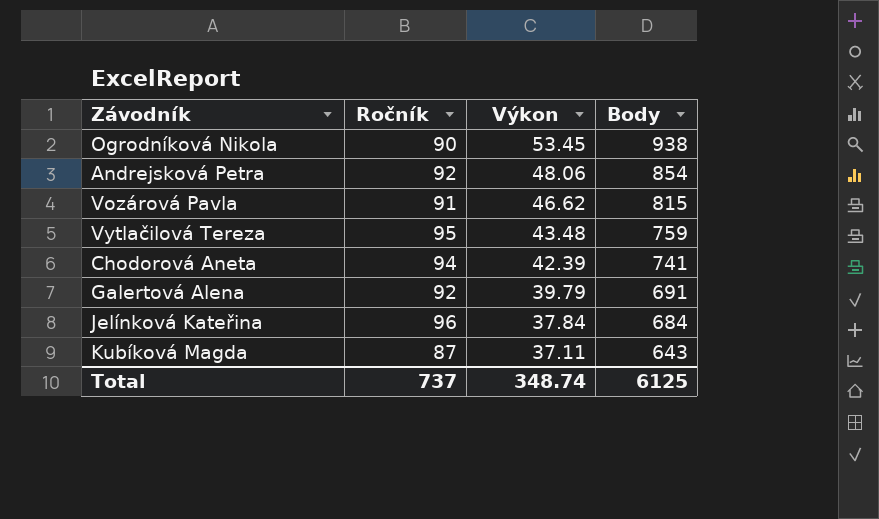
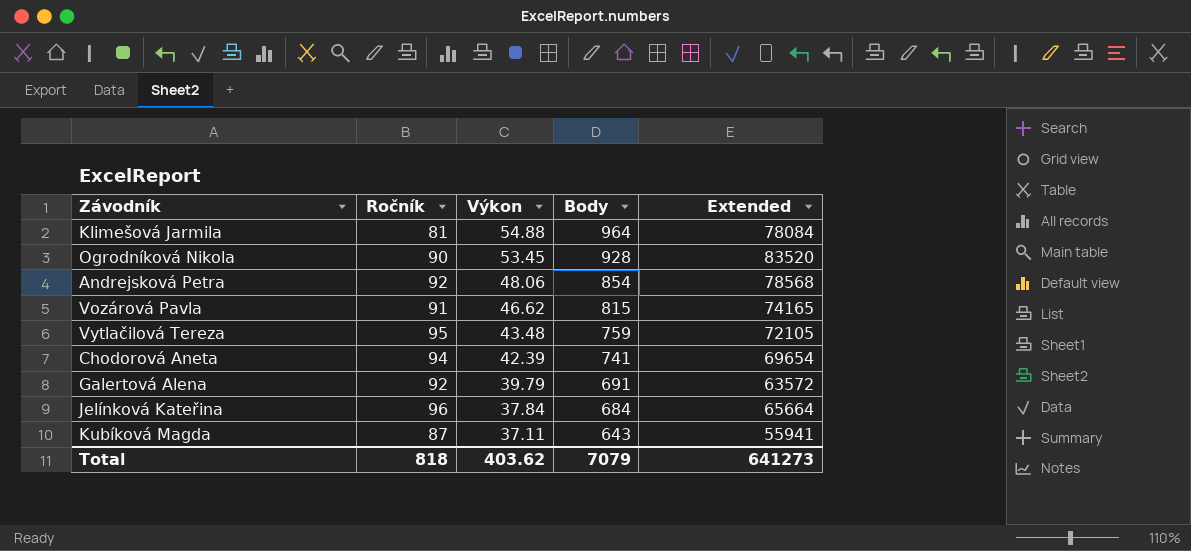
column Extended | formula: none -> [Ročník] * [Body]
row Klimešová Jarmila: none -> 81 | 54.88 | 964 | 78084
Ogrodníková Nikola | Body: 938 -> 928
Total | Ročník: 737 -> 818
Total | Výkon: 348.74 -> 403.62
Total | Body: 6125 -> 7079

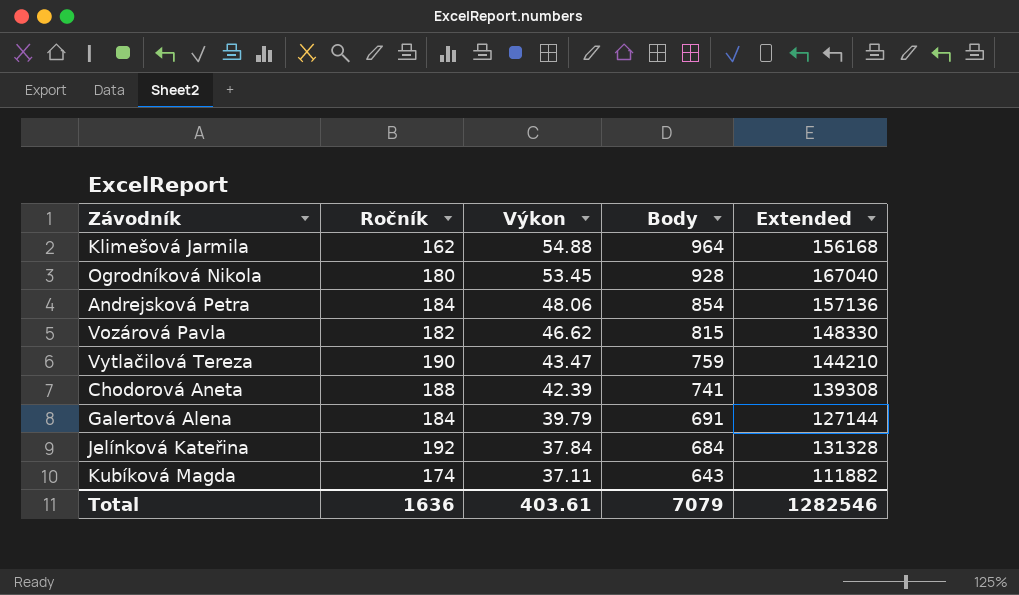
Klimešová Jarmila | Ročník: 81 -> 162
Klimešová Jarmila | Extended: 78084 -> 156168
Ogrodníková Nikola | Ročník: 90 -> 180
Ogrodníková Nikola | Extended: 83520 -> 167040
Andrejsková Petra | Ročník: 92 -> 184
Andrejsková Petra | Extended: 78568 -> 157136
Vozárová Pavla | Ročník: 91 -> 182
Vozárová Pavla | Extended: 74165 -> 148330
Vytlačilová Tereza | Ročník: 95 -> 190
Vytlačilová Tereza | Výkon: 43.48 -> 43.47
Vytlačilová Tereza | Extended: 72105 -> 144210
Chodorová Aneta | Ročník: 94 -> 188
Chodorová Aneta | Extended: 69654 -> 139308
Galertová Alena | Ročník: 92 -> 184
Galertová Alena | Extended: 63572 -> 127144
Jelínková Kateřina | Ročník: 96 -> 192
Jelínková Kateřina | Extended: 65664 -> 131328
Kubíková Magda | Ročník: 87 -> 174
Kubíková Magda | Extended: 55941 -> 111882
Total | Ročník: 818 -> 1636
Total | Výkon: 403.62 -> 403.61
Total | Extended: 641273 -> 1282546

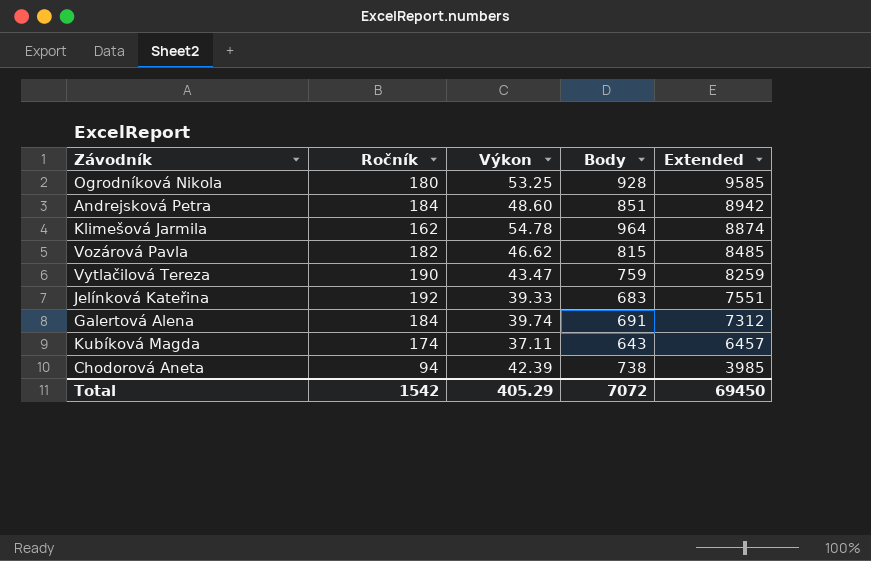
row order: Výkon descending -> Extended descending
column Extended | formula: [Ročník] * [Body] -> [Ročník] * [Výkon]
Ogrodníková Nikola | Výkon: 53.45 -> 53.25
Andrejsková Petra | Výkon: 48.06 -> 48.60
Andrejsková Petra | Body: 854 -> 851
Klimešová Jarmila | Výkon: 54.88 -> 54.78
Jelínková Kateřina | Výkon: 37.84 -> 39.33
Jelínková Kateřina | Body: 684 -> 683
Galertová Alena | Výkon: 39.79 -> 39.74
Chodorová Aneta | Ročník: 188 -> 94
Chodorová Aneta | Body: 741 -> 738
Total | Ročník: 1636 -> 1542
Total | Výkon: 403.61 -> 405.29
Total | Body: 7079 -> 7072
Total | Extended: 1282546 -> 69450

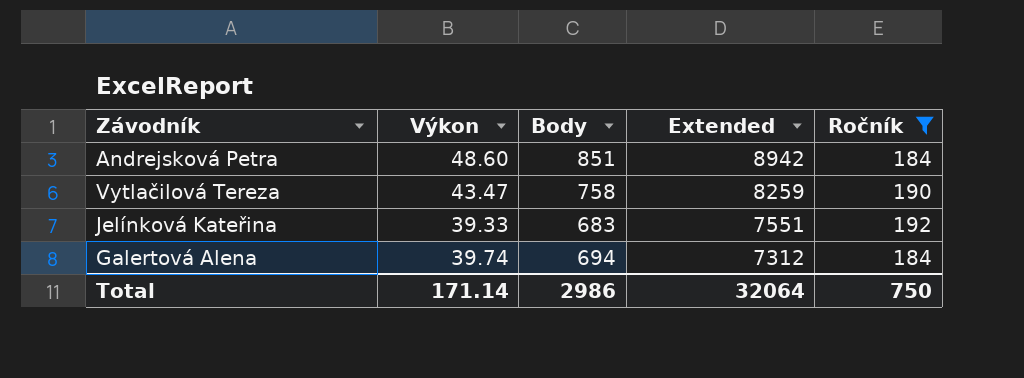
filter: none -> Ročník >= 184
column Ročník | position: 2 -> 5
Vytlačilová Tereza | Body: 759 -> 758
Galertová Alena | Body: 691 -> 694
Total | Výkon: 405.29 -> 171.14
Total | Body: 7072 -> 2986
Total | Extended: 69450 -> 32064
Total | Ročník: 1542 -> 750

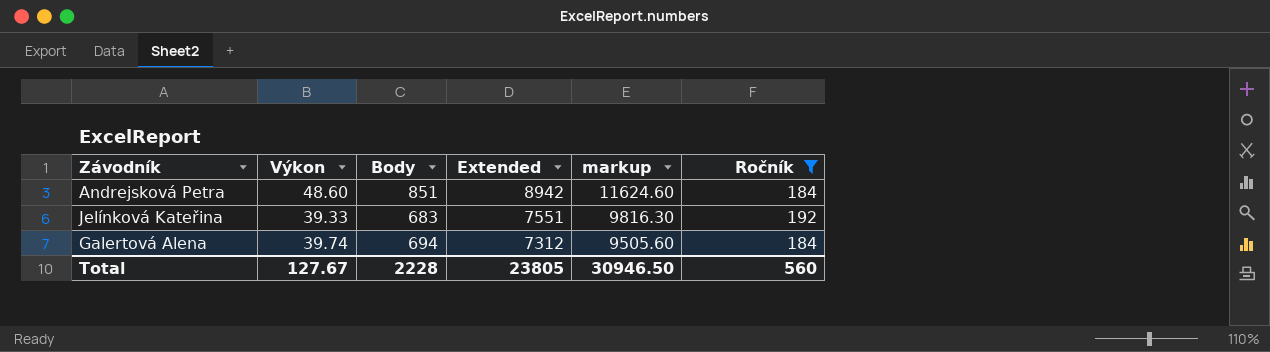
column markup | formula: none -> [Extended] * 1.3
row Vytlačilová Tereza: 43.47 | 758 | 8259 | 190 -> none
Total | Výkon: 171.14 -> 127.67
Total | Body: 2986 -> 2228
Total | Extended: 32064 -> 23805
Total | Ročník: 750 -> 560

